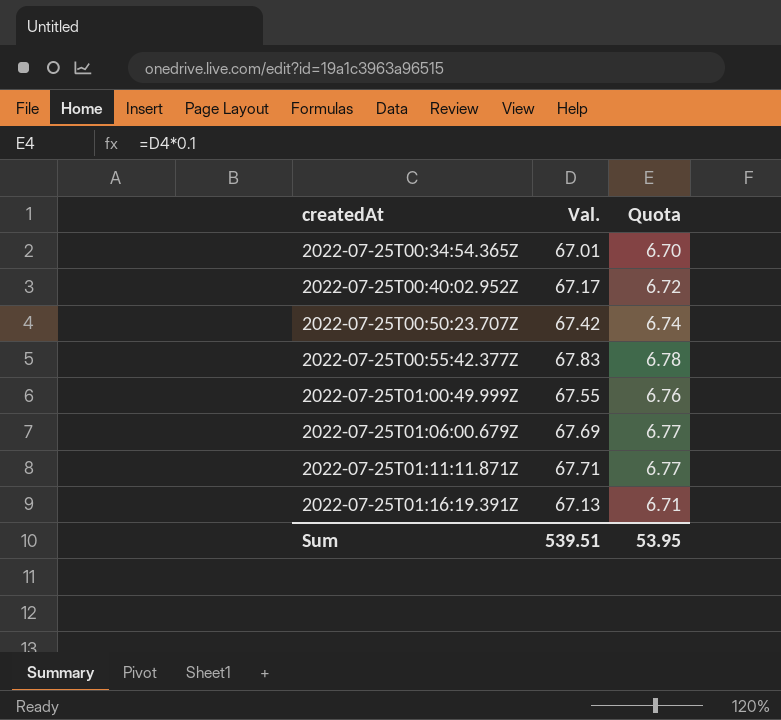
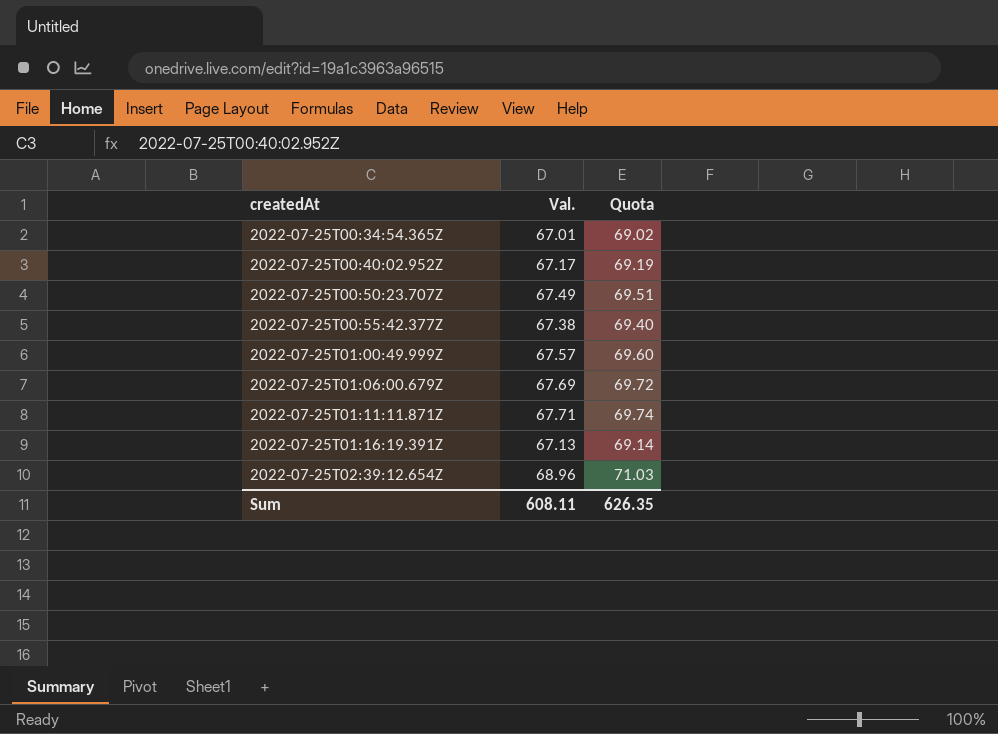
column Quota | formula: [Val.] * 0.1 -> [Val.] * 1.03
2022-07-25T00:50:23.707Z | Val.: 67.42 -> 67.49
2022-07-25T00:55:42.377Z | Val.: 67.83 -> 67.38
2022-07-25T01:00:49.999Z | Val.: 67.55 -> 67.57
row 2022-07-25T02:39:12.654Z: none -> 68.96 | 71.03
Sum | Val.: 539.51 -> 608.11
Sum | Quota: 53.95 -> 626.35

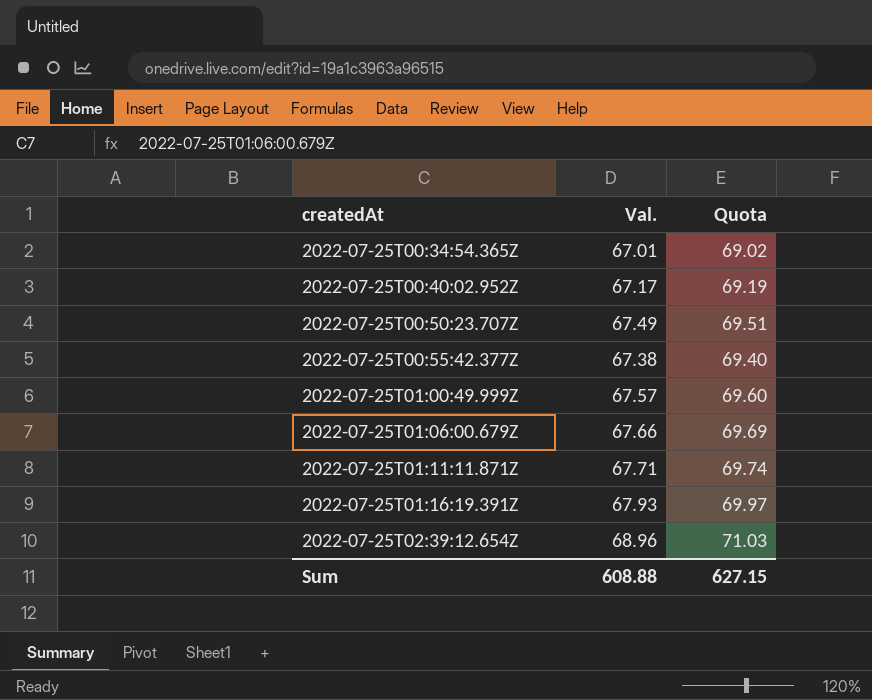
2022-07-25T01:06:00.679Z | Val.: 67.69 -> 67.66
2022-07-25T01:06:00.679Z | Quota: 69.72 -> 69.69
2022-07-25T01:16:19.391Z | Val.: 67.13 -> 67.93
2022-07-25T01:16:19.391Z | Quota: 69.14 -> 69.97
Sum | Val.: 608.11 -> 608.88
Sum | Quota: 626.35 -> 627.15

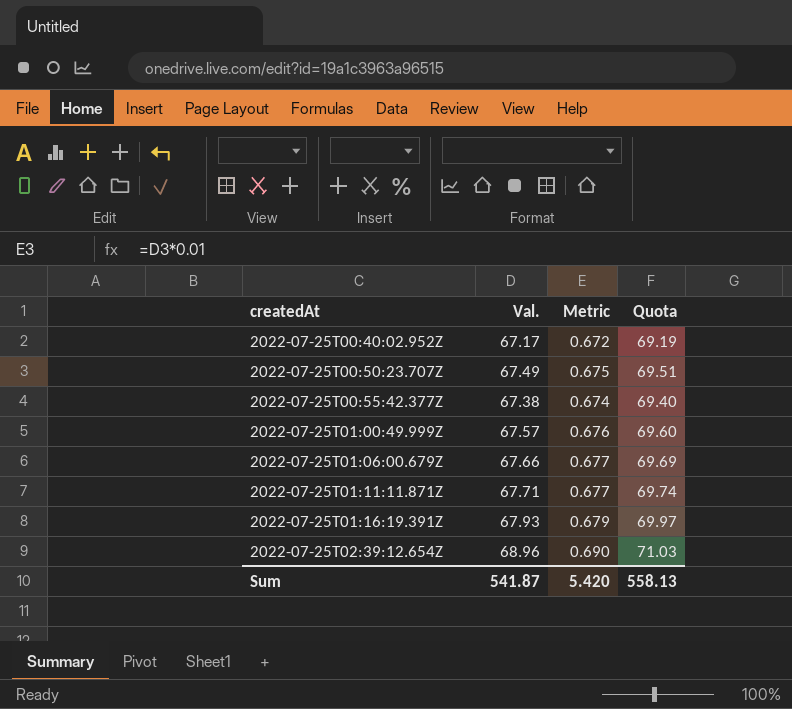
column Metric | formula: none -> [Val.] * 0.01
row 2022-07-25T00:34:54.365Z: 67.01 | 69.02 -> none
Sum | Val.: 608.88 -> 541.87
Sum | Quota: 627.15 -> 558.13

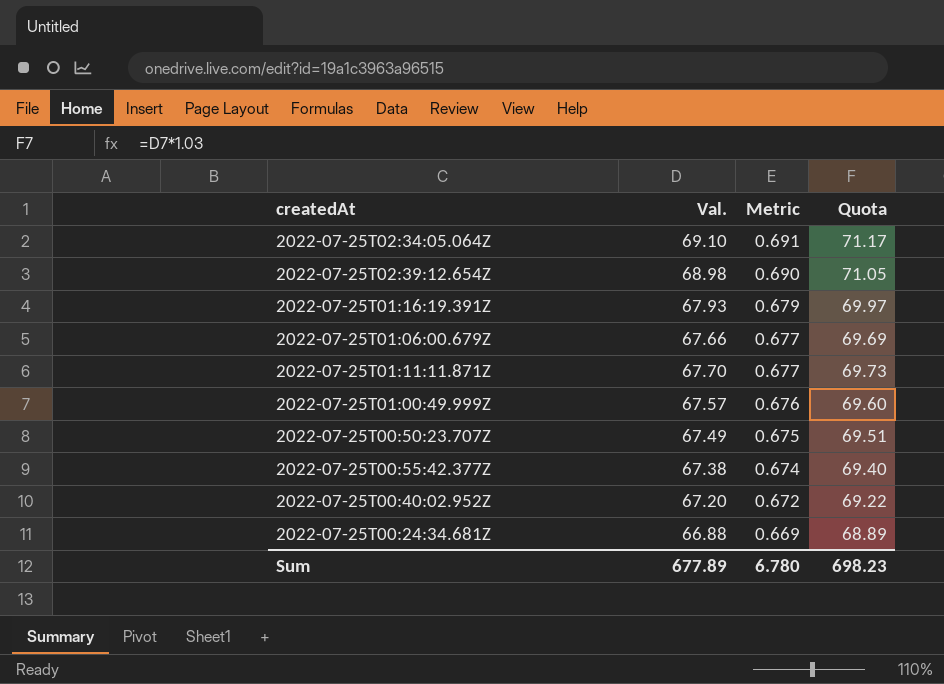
row order: createdAt ascending -> Metric descending
row 2022-07-25T02:34:05.064Z: none -> 69.10 | 0.691 | 71.17
2022-07-25T02:39:12.654Z | Val.: 68.96 -> 68.98
2022-07-25T02:39:12.654Z | Quota: 71.03 -> 71.05
2022-07-25T01:11:11.871Z | Val.: 67.71 -> 67.70
2022-07-25T01:11:11.871Z | Quota: 69.74 -> 69.73
2022-07-25T00:40:02.952Z | Val.: 67.17 -> 67.20
2022-07-25T00:40:02.952Z | Quota: 69.19 -> 69.22
row 2022-07-25T00:24:34.681Z: none -> 66.88 | 0.669 | 68.89
Sum | Val.: 541.87 -> 677.89
Sum | Metric: 5.420 -> 6.780
Sum | Quota: 558.13 -> 698.23

